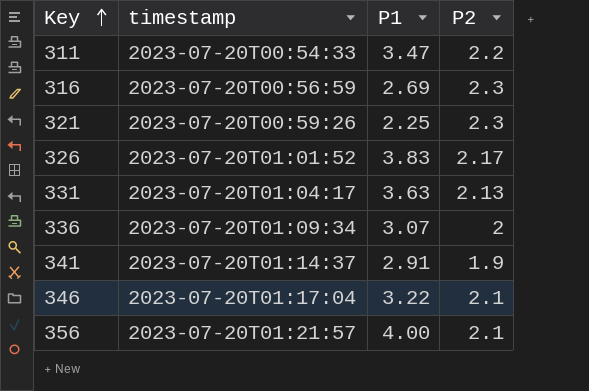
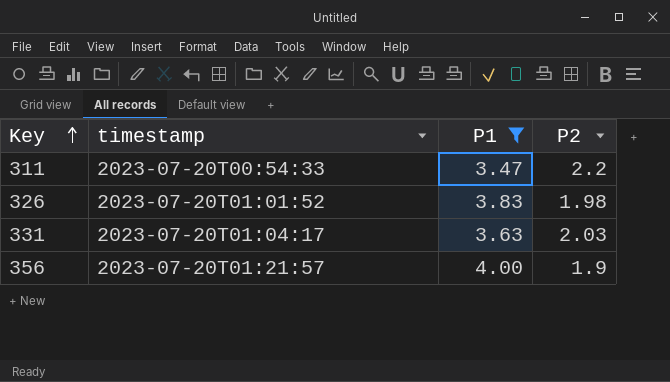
filter: none -> P1 >= 3.47
326 | P2: 2.17 -> 1.98
331 | P2: 2.13 -> 2.03
356 | P2: 2.1 -> 1.9

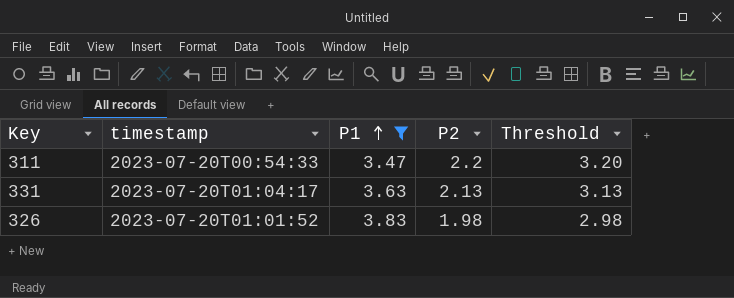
row order: Key ascending -> P1 ascending
column Threshold | formula: none -> [P2] + 1
row 356: 2023-07-20T01:21:57 | 4.00 | 1.9 -> none
331 | P2: 2.03 -> 2.13

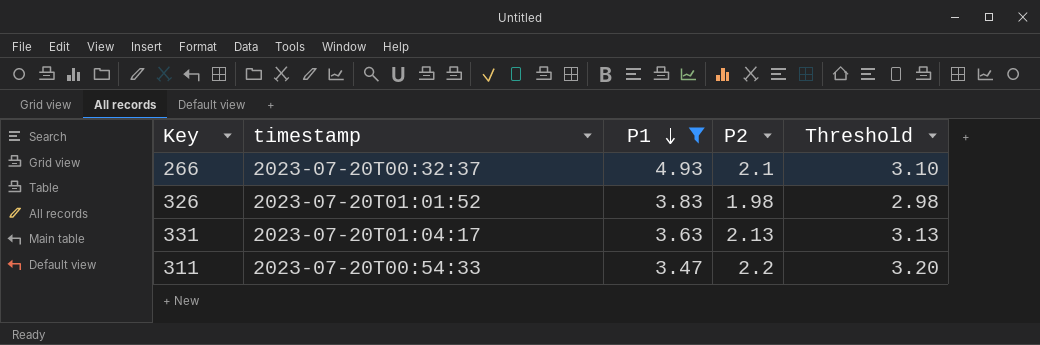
row order: P1 ascending -> P1 descending
row 266: none -> 2023-07-20T00:32:37 | 4.93 | 2.1 | 3.10

